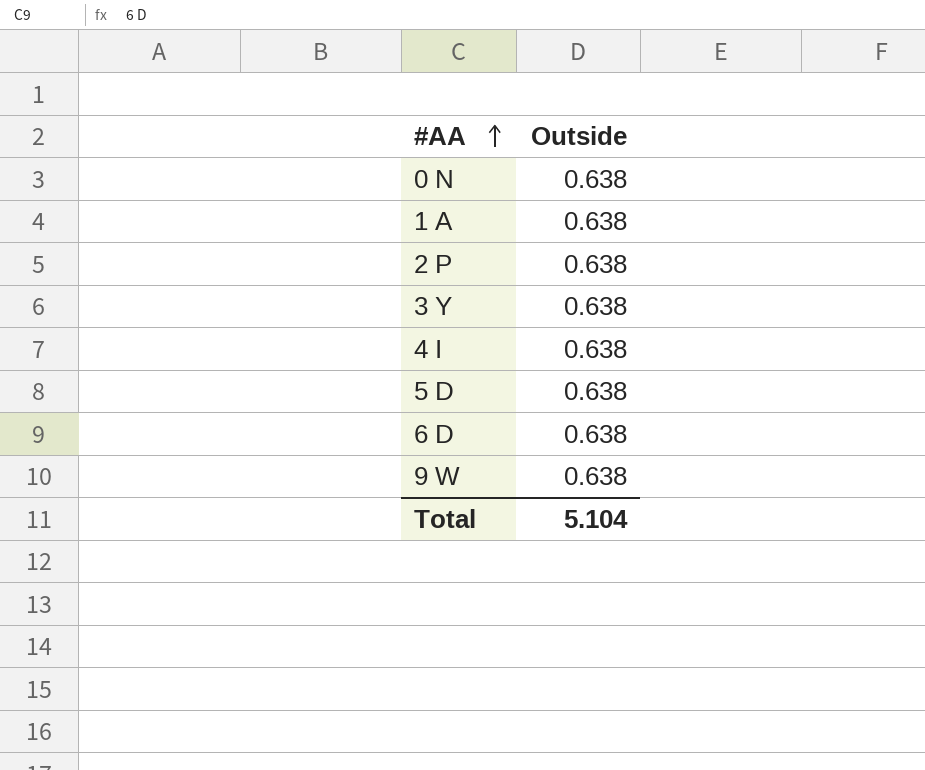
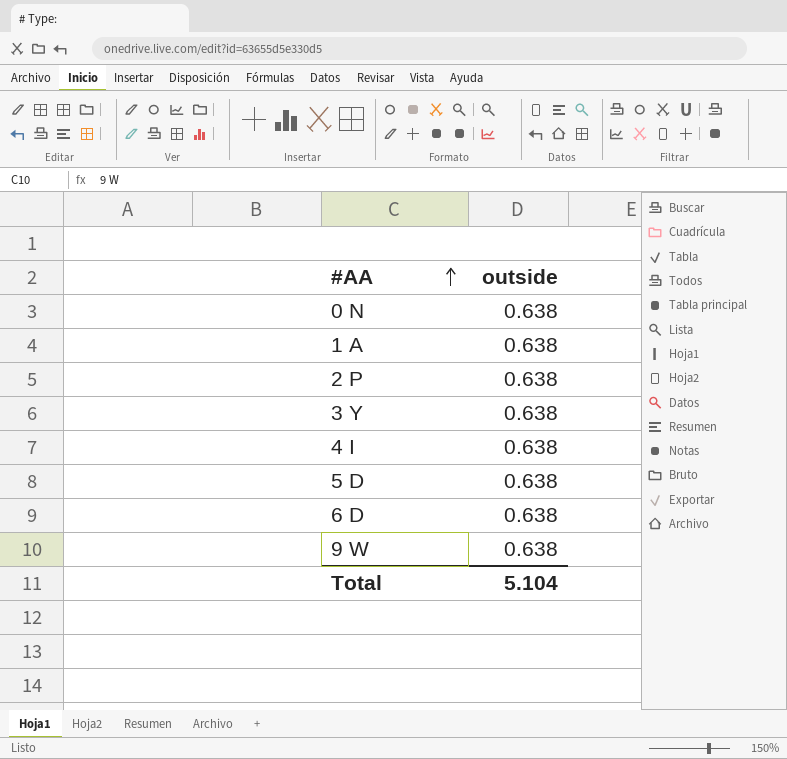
column name: Outside -> outside

